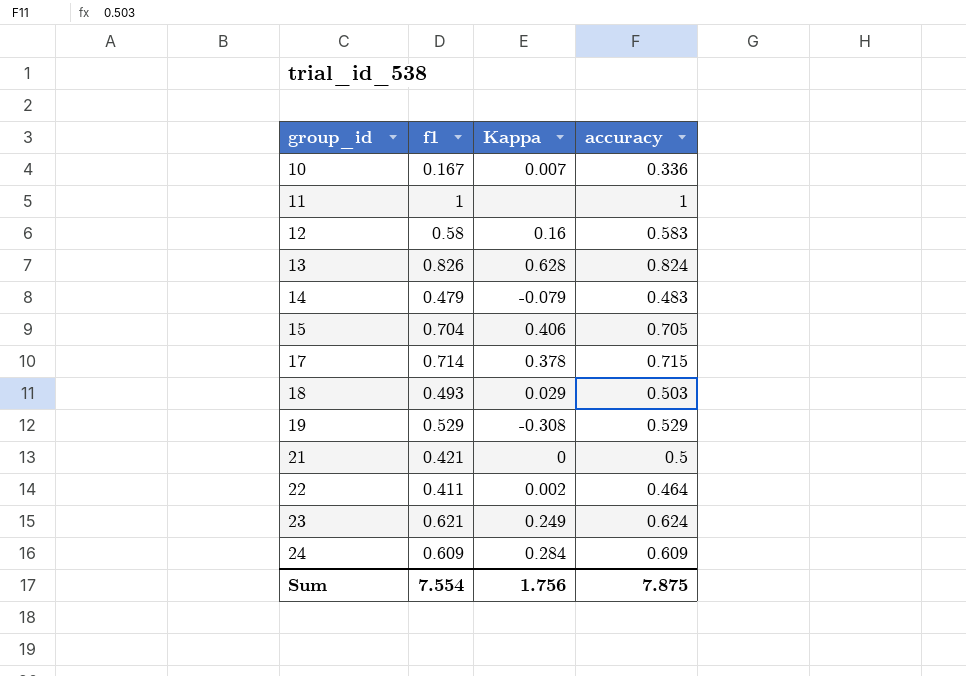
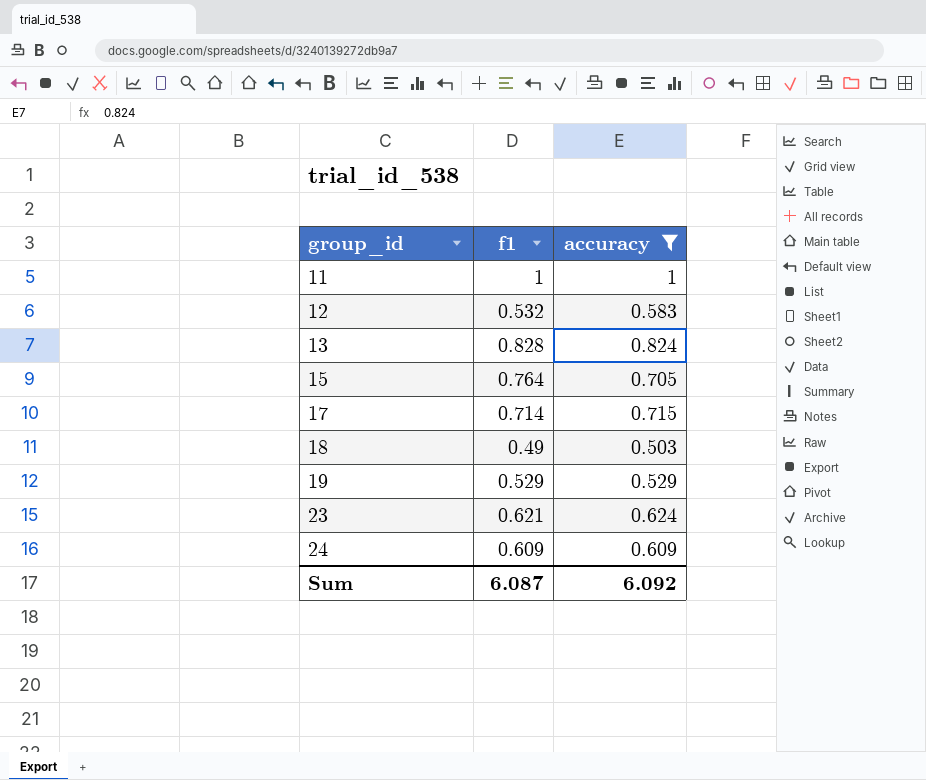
filter: none -> accuracy >= 0.503
column Kappa | position: 3 -> none
12 | f1: 0.58 -> 0.532
13 | f1: 0.826 -> 0.828
15 | f1: 0.704 -> 0.764
18 | f1: 0.493 -> 0.49
Sum | f1: 7.554 -> 6.087
Sum | accuracy: 7.875 -> 6.092

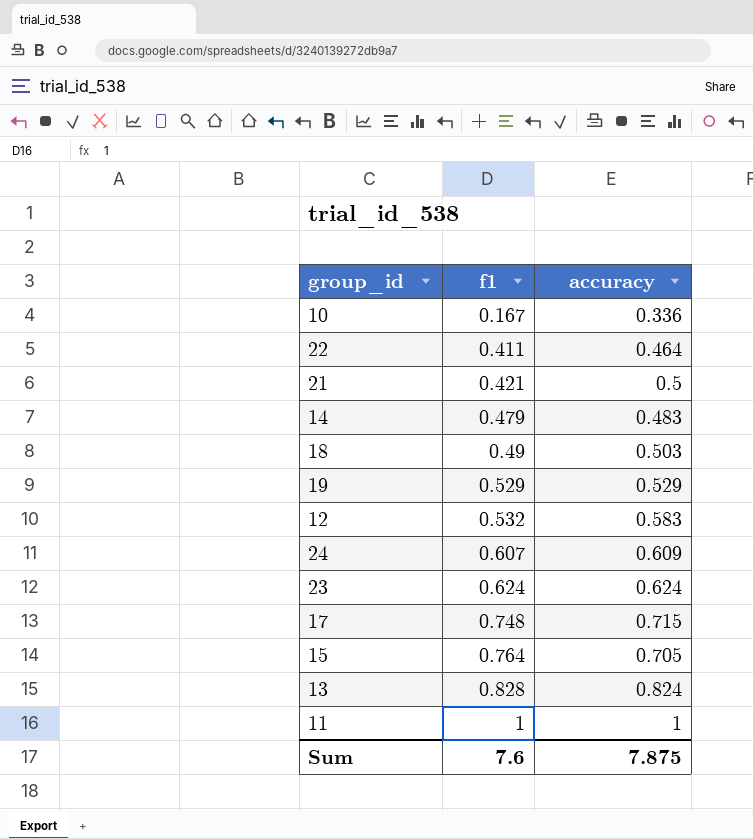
filter: accuracy >= 0.503 -> none
row order: group_id ascending -> f1 ascending
24 | f1: 0.609 -> 0.607
23 | f1: 0.621 -> 0.624
17 | f1: 0.714 -> 0.748
Sum | f1: 6.087 -> 7.6
Sum | accuracy: 6.092 -> 7.875

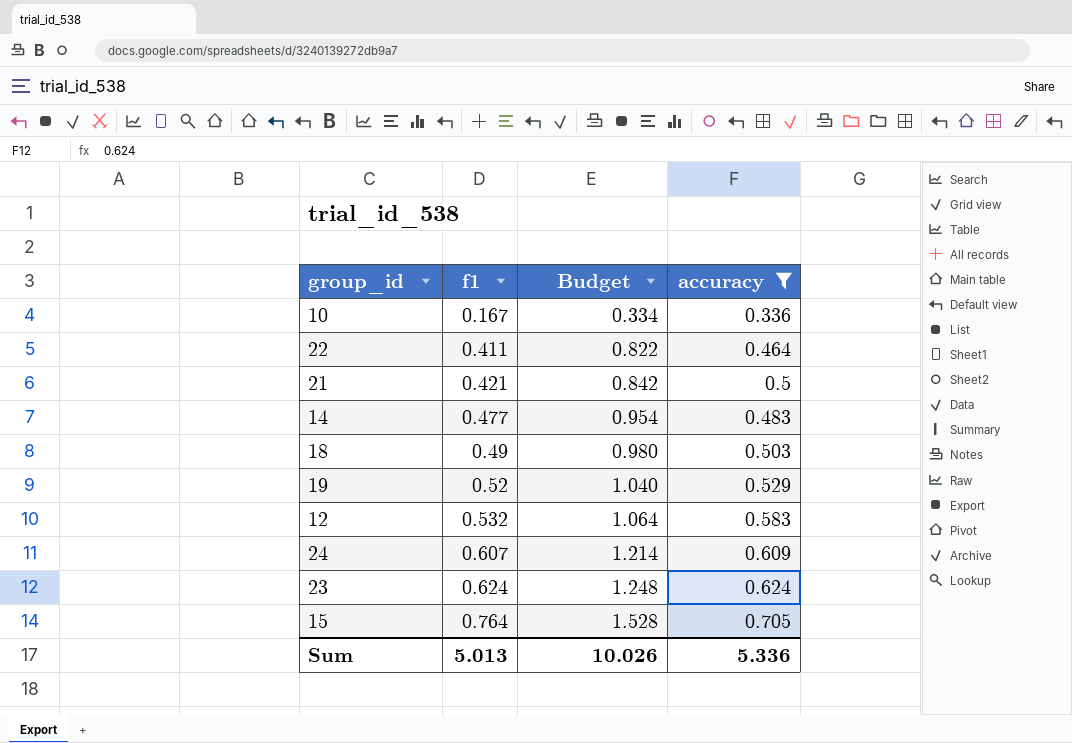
filter: none -> accuracy <= 0.705
column Budget | formula: none -> [f1] * 2
14 | f1: 0.479 -> 0.477
19 | f1: 0.529 -> 0.52
Sum | f1: 7.6 -> 5.013
Sum | accuracy: 7.875 -> 5.336

